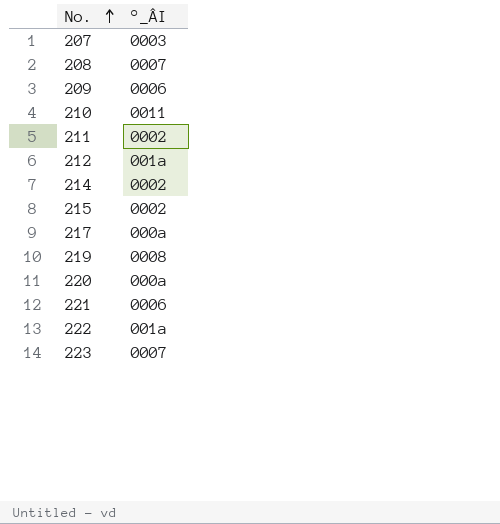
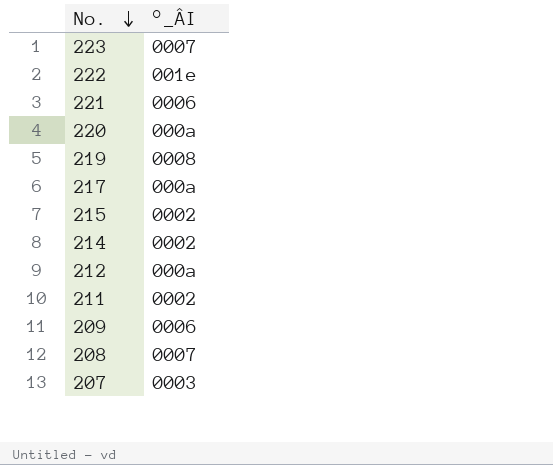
row order: No. ascending -> No. descending
row 210: 0011 -> none
222 | °_ÂI: 001a -> 001e
212 | °_ÂI: 001a -> 000a

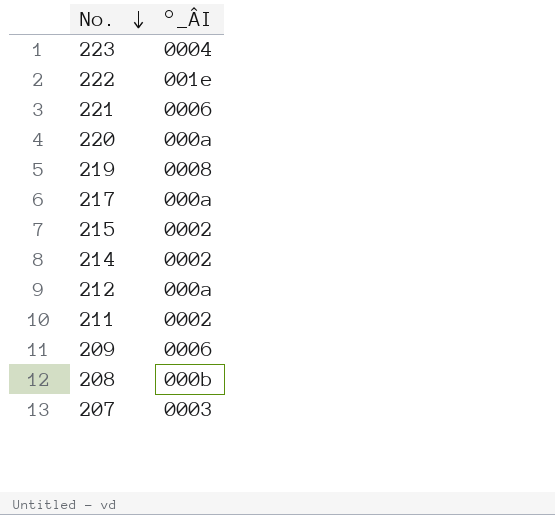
223 | °_ÂI: 0007 -> 0004
208 | °_ÂI: 0007 -> 000b

